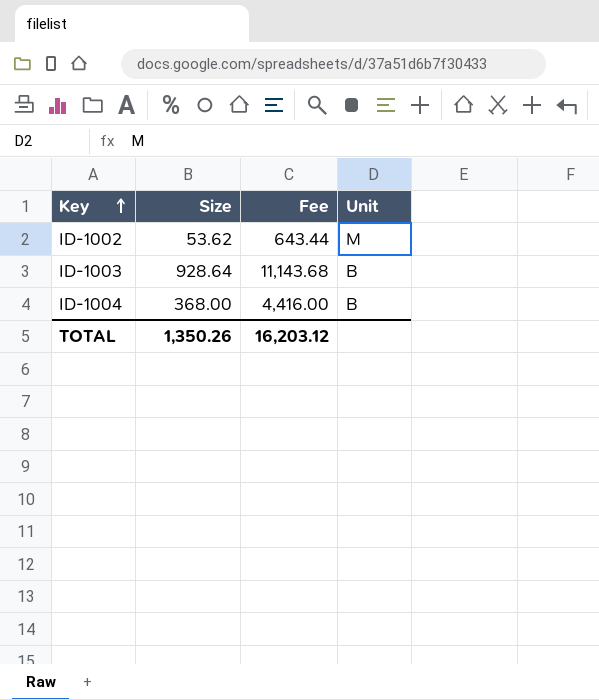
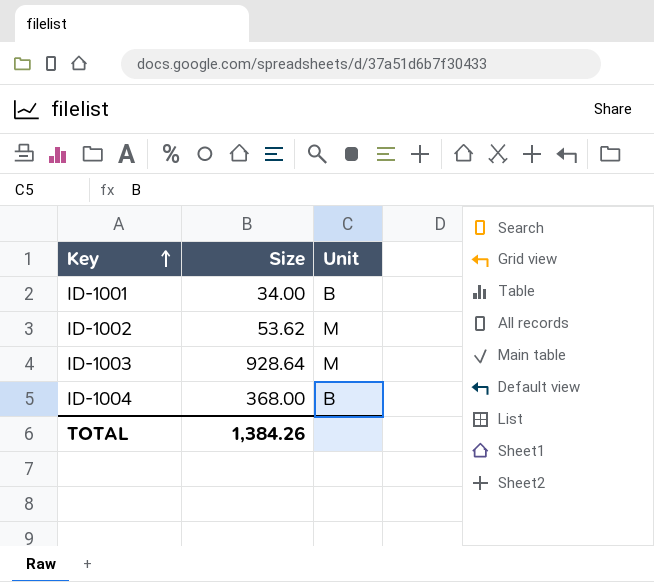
column Fee | formula: [Size] * 12 -> none
row ID-1001: none -> 34.00 | B
ID-1003 | Unit: B -> M
TOTAL | Size: 1,350.26 -> 1,384.26

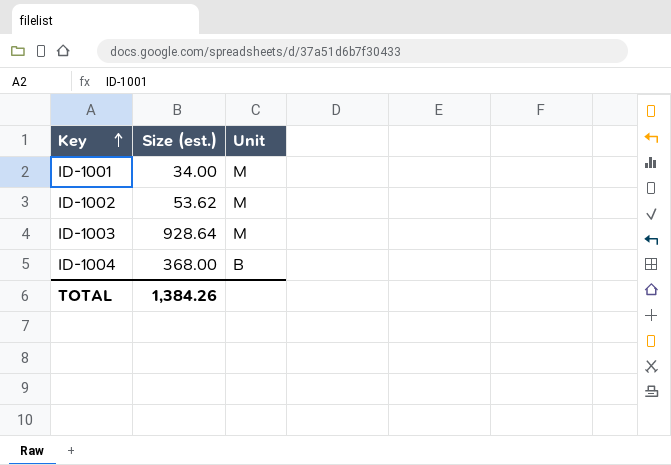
column name: Size -> Size (est.)
ID-1001 | Unit: B -> M

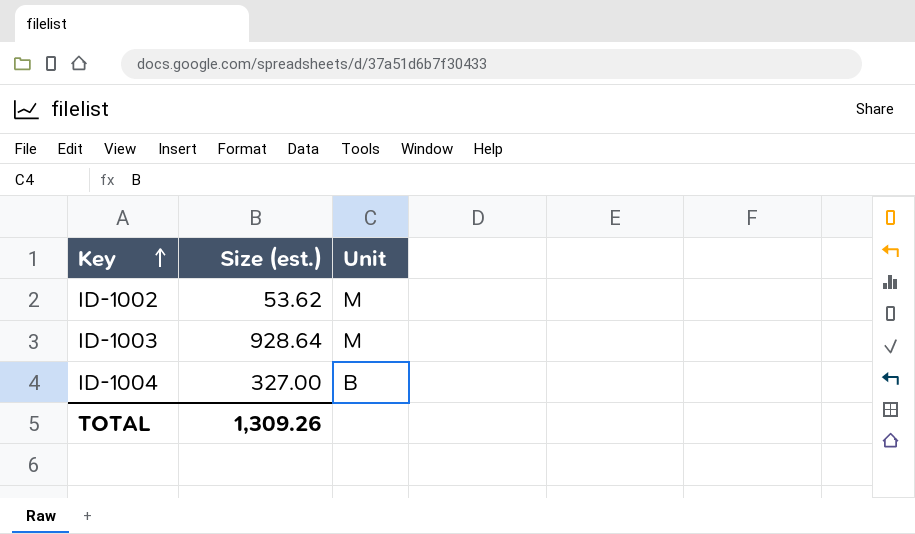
row ID-1001: 34.00 | M -> none
ID-1004 | Size (est.): 368.00 -> 327.00
TOTAL | Size (est.): 1,384.26 -> 1,309.26

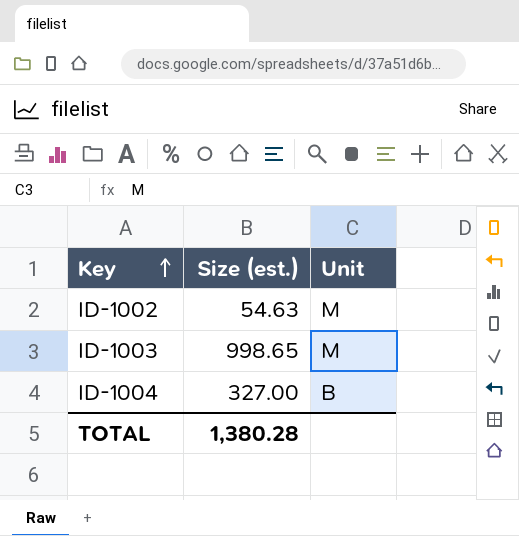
ID-1002 | Size (est.): 53.62 -> 54.63
ID-1003 | Size (est.): 928.64 -> 998.65
TOTAL | Size (est.): 1,309.26 -> 1,380.28

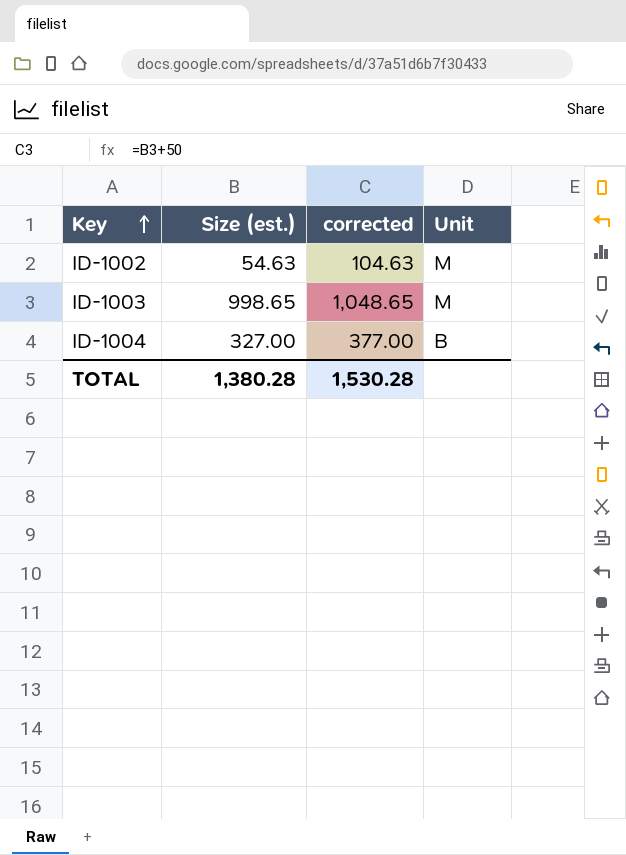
column corrected | formula: none -> [Size (est.)] + 50

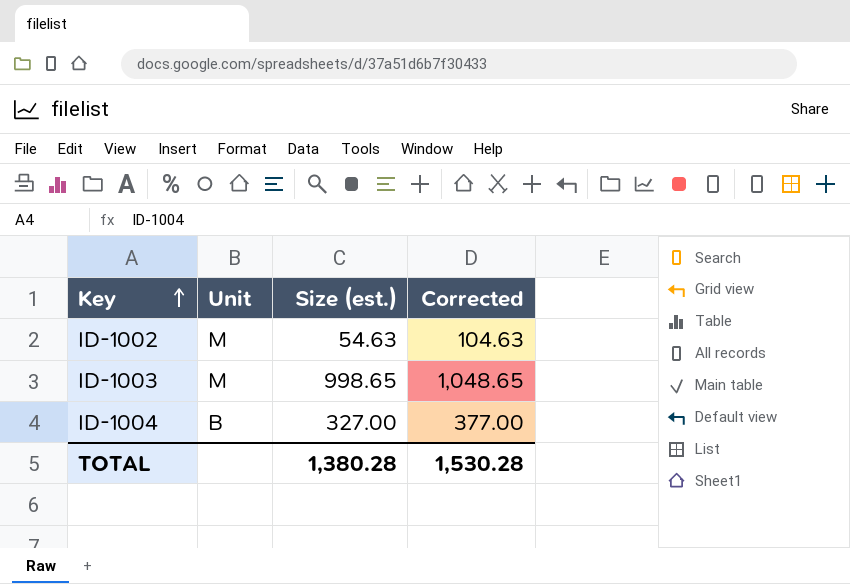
column Unit | position: 4 -> 2
column name: corrected -> Corrected

